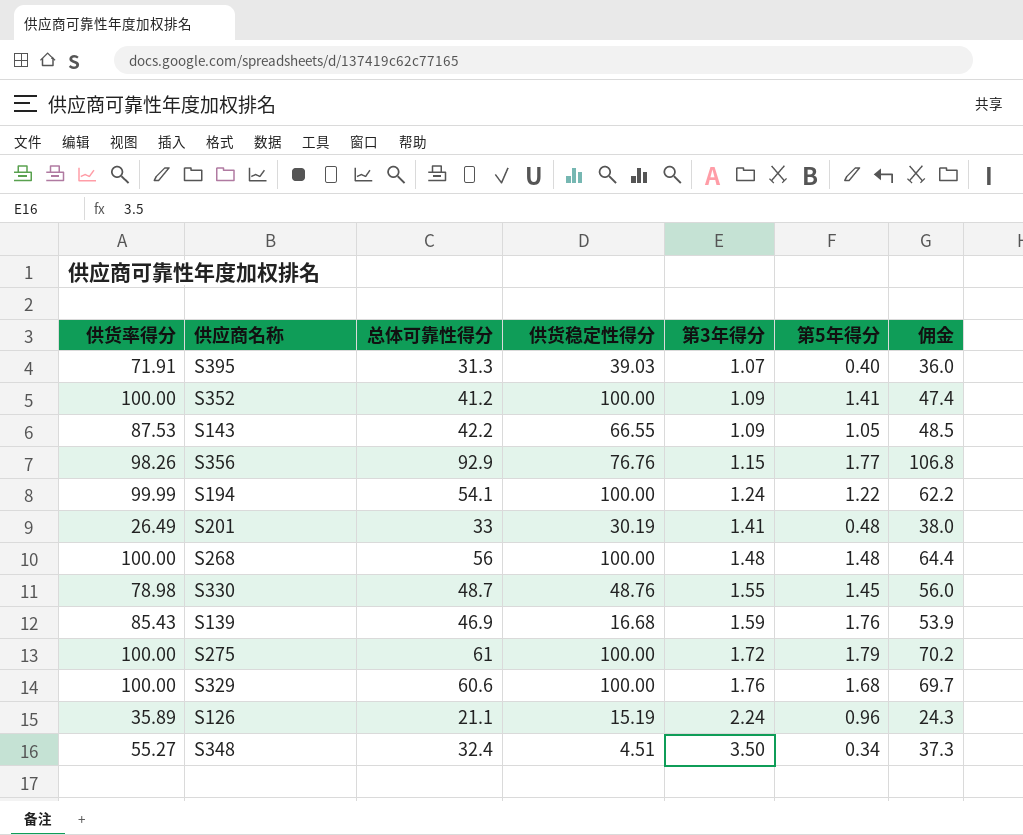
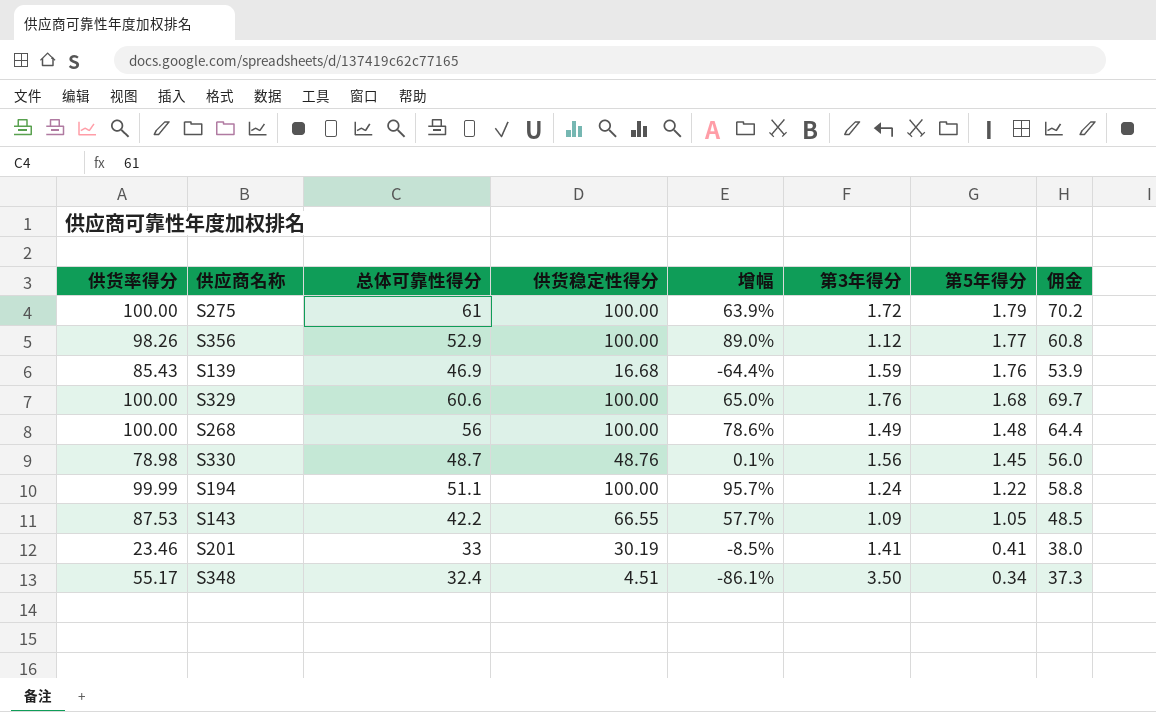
row order: 第3年得分 ascending -> 第5年得分 descending
column 增幅 | formula: none -> ([供货稳定性得分] - [总体可靠性得分]) / [总体可靠性得分]
row S395: 71.91 | 31.3 | 39.03 | 1.07 | 0.40 | 36.0 -> none
row S352: 100.00 | 41.2 | 100.00 | 1.09 | 1.41 | 47.4 -> none
row S126: 35.89 | 21.1 | 15.19 | 2.24 | 0.96 | 24.3 -> none
S356 | 总体可靠性得分: 92.9 -> 52.9
S356 | 供货稳定性得分: 76.76 -> 100.00
S356 | 第3年得分: 1.15 -> 1.12
S356 | 佣金: 106.8 -> 60.8
S268 | 第3年得分: 1.48 -> 1.49
S330 | 第3年得分: 1.55 -> 1.56
S194 | 总体可靠性得分: 54.1 -> 51.1
S194 | 佣金: 62.2 -> 58.8
S201 | 供货率得分: 26.49 -> 23.46
S201 | 第5年得分: 0.48 -> 0.41
S348 | 供货率得分: 55.27 -> 55.17

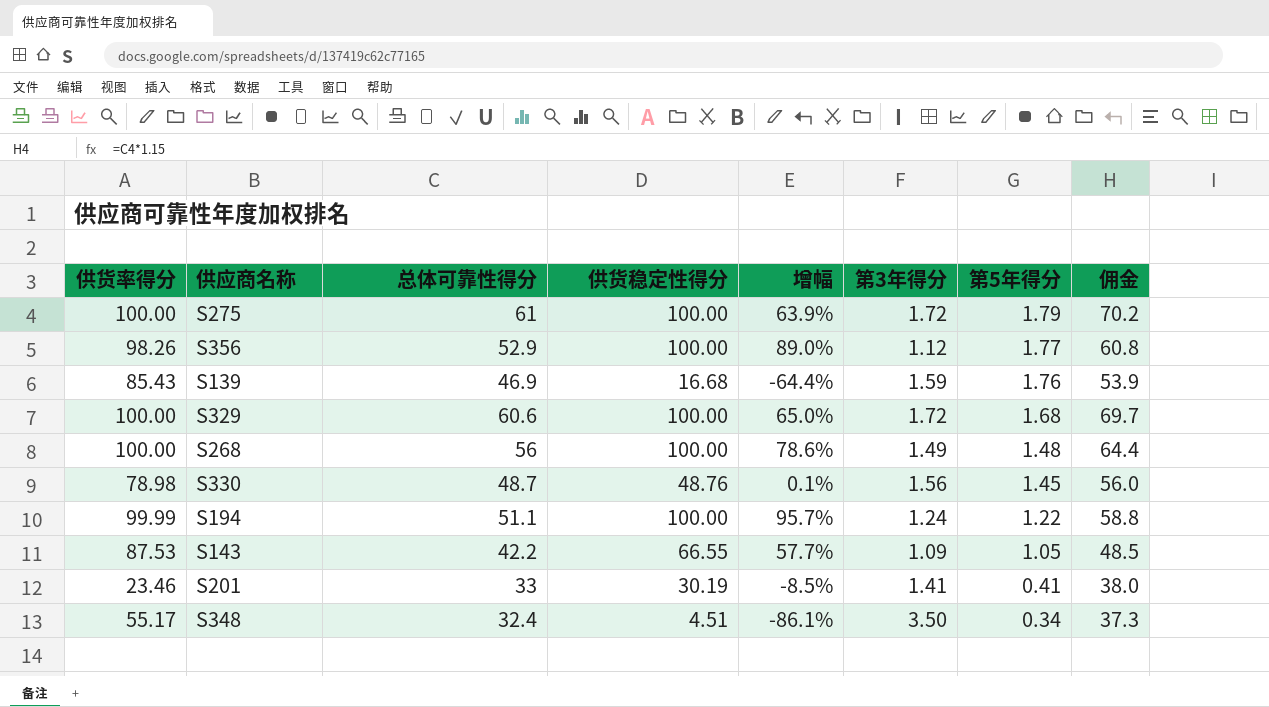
S329 | 第3年得分: 1.76 -> 1.72

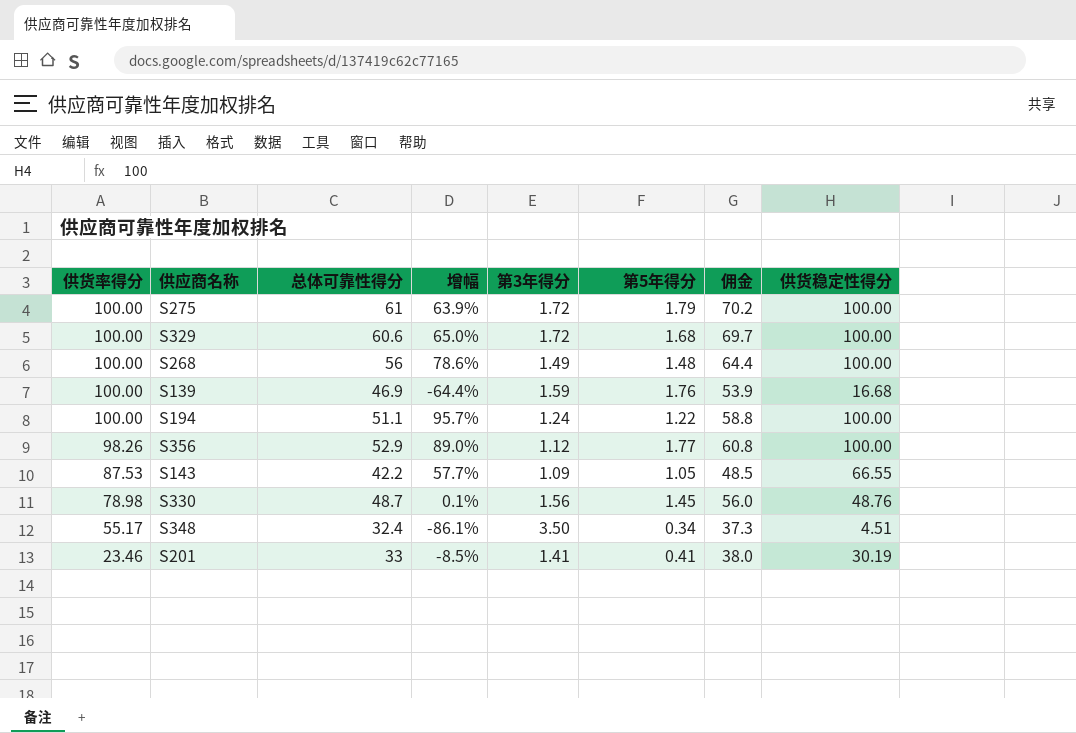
row order: 第5年得分 descending -> 供货率得分 descending
column 供货稳定性得分 | position: 4 -> 8
S139 | 供货率得分: 85.43 -> 100.00
S194 | 供货率得分: 99.99 -> 100.00

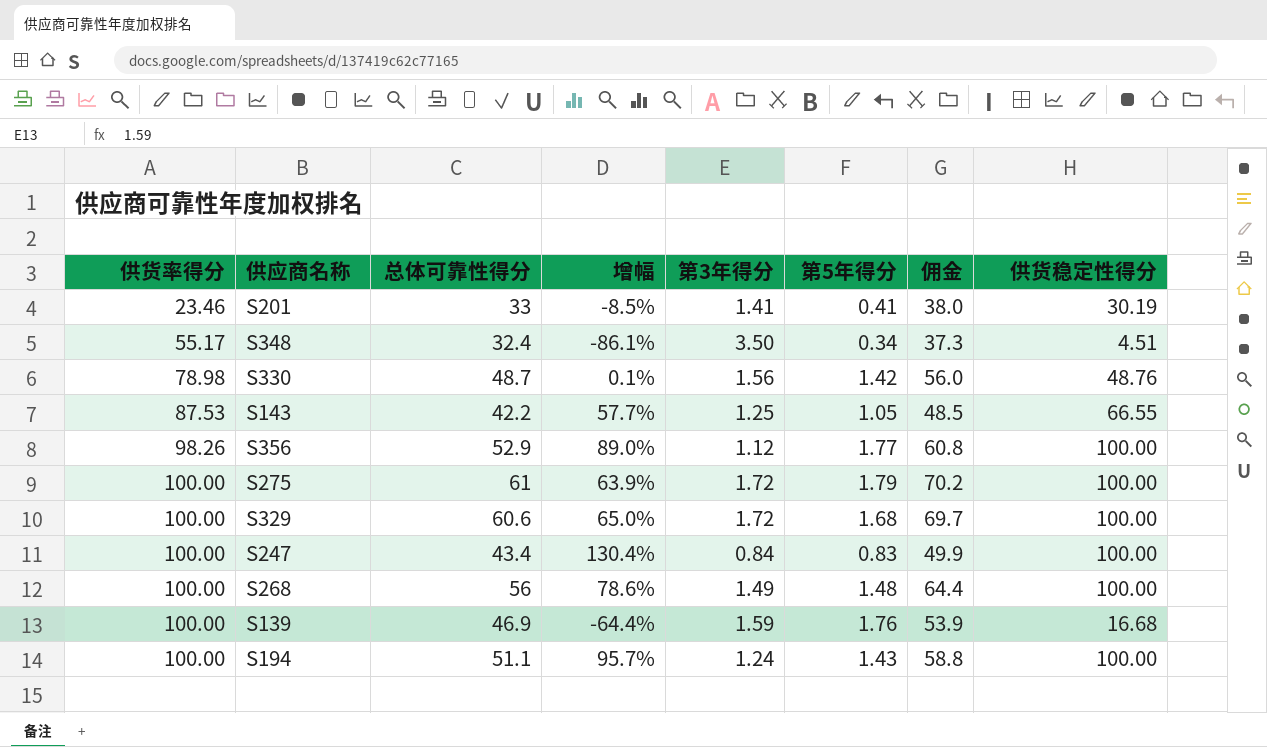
row order: 供货率得分 descending -> 供货率得分 ascending
S330 | 第5年得分: 1.45 -> 1.42
S143 | 第3年得分: 1.09 -> 1.25
row S247: none -> 100.00 | 43.4 | 130.4% | 0.84 | 0.83 | 49.9 | 100.00
S194 | 第5年得分: 1.22 -> 1.43

